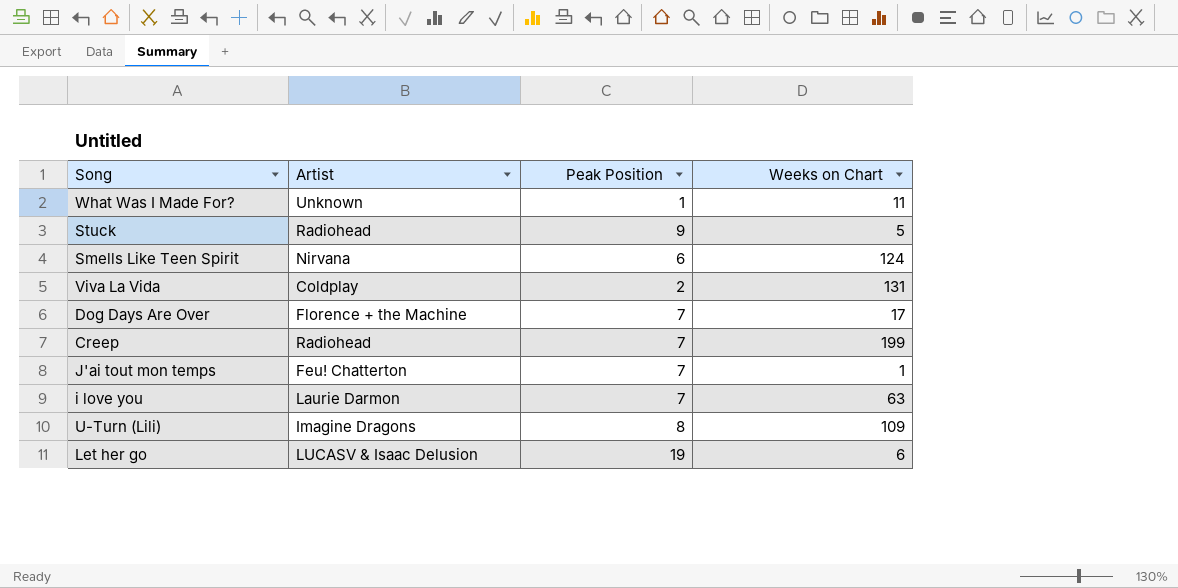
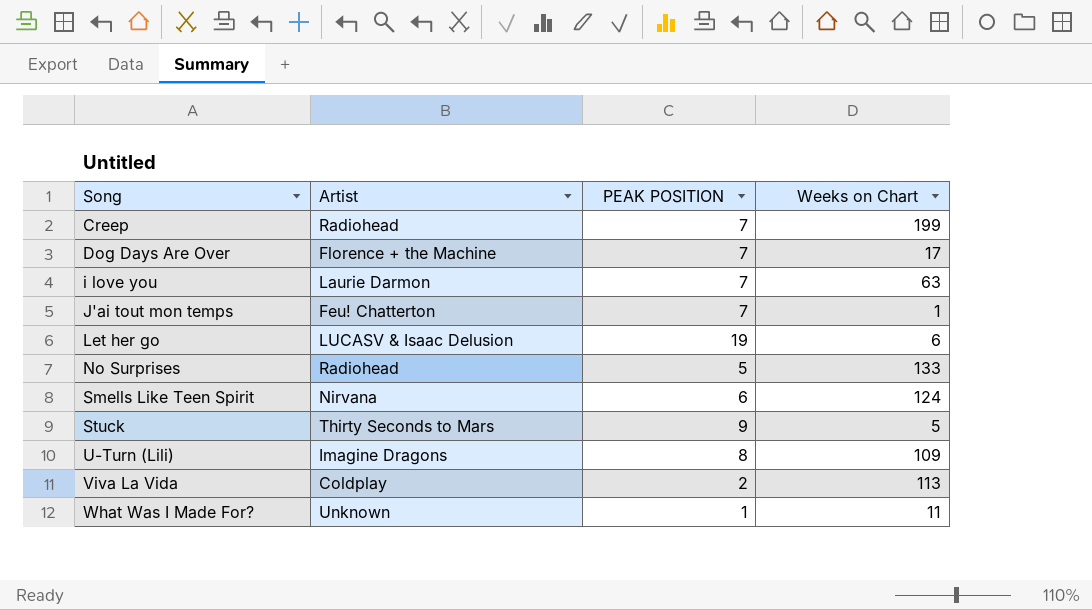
row order: none -> Song ascending
column name: Peak Position -> PEAK POSITION
row No Surprises: none -> Radiohead | 5 | 133
Stuck | Artist: Radiohead -> Thirty Seconds to Mars
Viva La Vida | Weeks on Chart: 131 -> 113

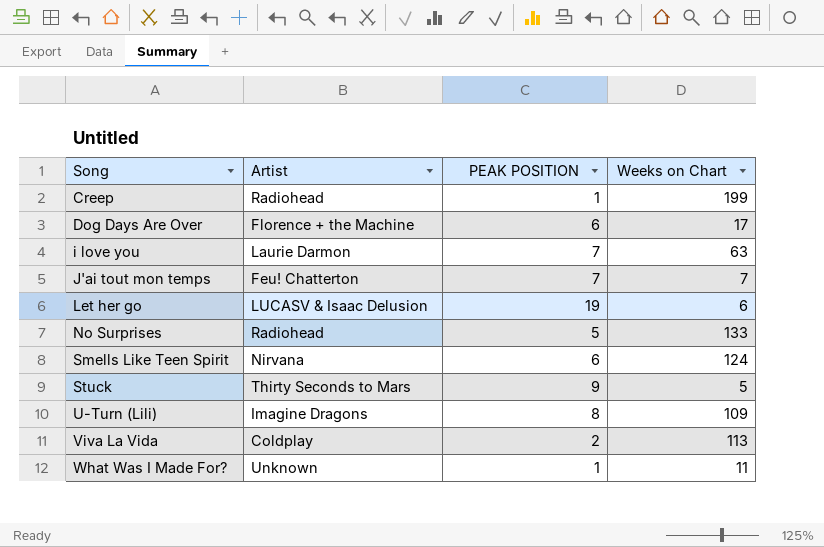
Creep | PEAK POSITION: 7 -> 1
Dog Days Are Over | PEAK POSITION: 7 -> 6
J'ai tout mon temps | Weeks on Chart: 1 -> 7

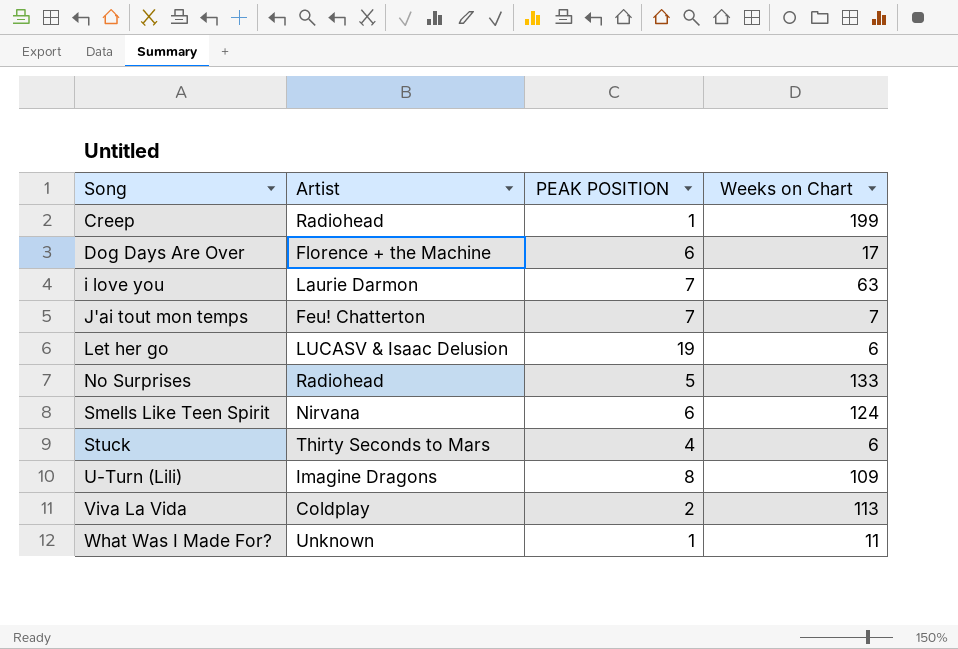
Stuck | PEAK POSITION: 9 -> 4
Stuck | Weeks on Chart: 5 -> 6

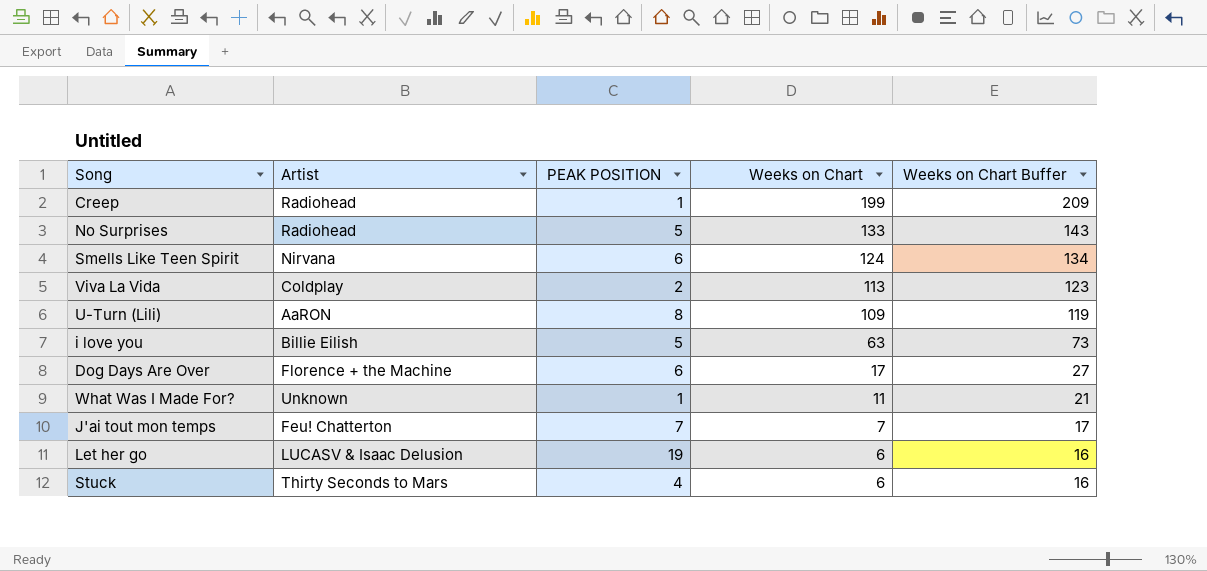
row order: Song ascending -> Weeks on Chart descending
column Weeks on Chart Buffer | formula: none -> [Weeks on Chart] + 10
U-Turn (Lili) | Artist: Imagine Dragons -> AaRON
i love you | Artist: Laurie Darmon -> Billie Eilish
i love you | PEAK POSITION: 7 -> 5

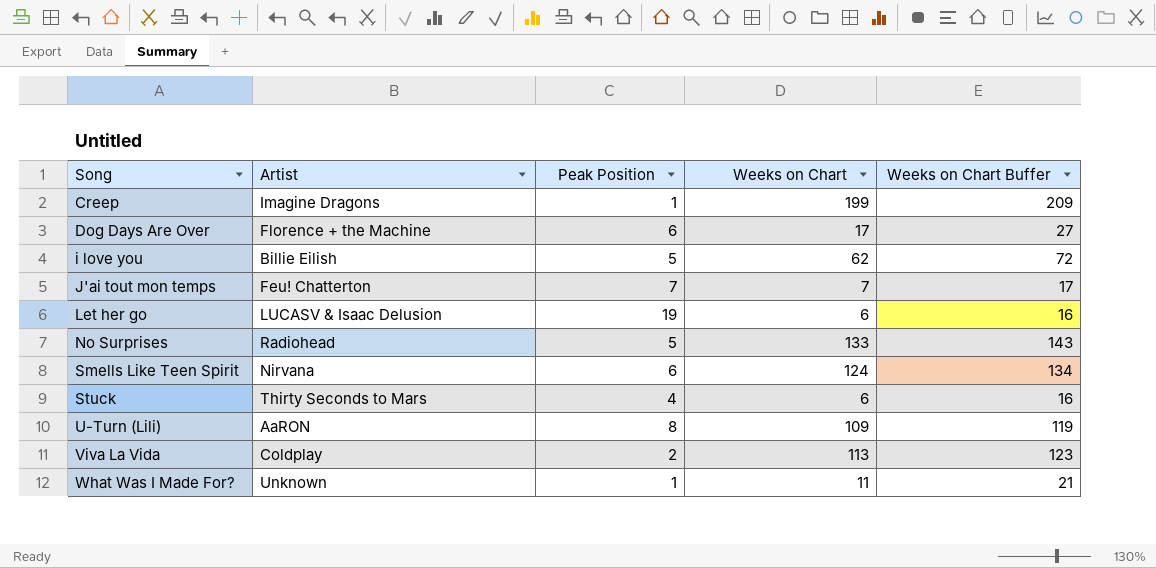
row order: Weeks on Chart descending -> Song ascending
column name: PEAK POSITION -> Peak Position
Creep | Artist: Radiohead -> Imagine Dragons
i love you | Weeks on Chart: 63 -> 62
i love you | Weeks on Chart Buffer: 73 -> 72

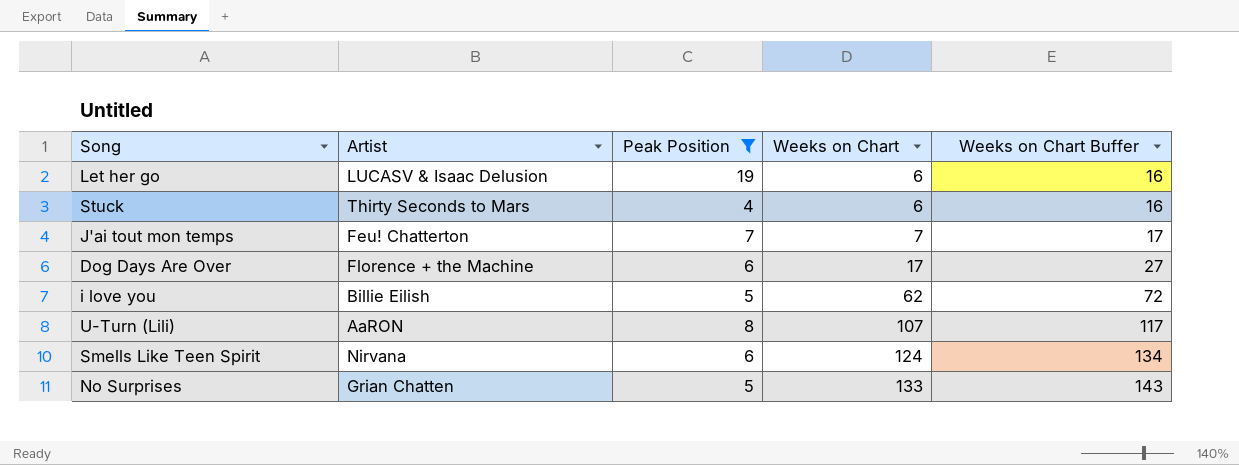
filter: none -> Peak Position >= 4
row order: Song ascending -> Weeks on Chart ascending
U-Turn (Lili) | Weeks on Chart: 109 -> 107
U-Turn (Lili) | Weeks on Chart Buffer: 119 -> 117
No Surprises | Artist: Radiohead -> Grian Chatten

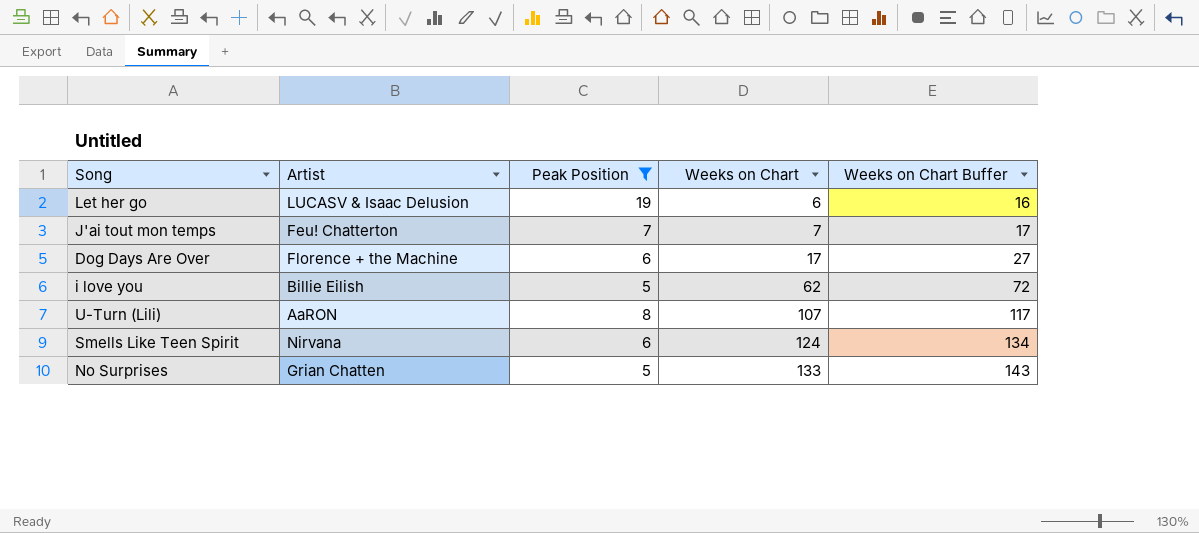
row Stuck: Thirty Seconds to Mars | 4 | 6 | 16 -> none

